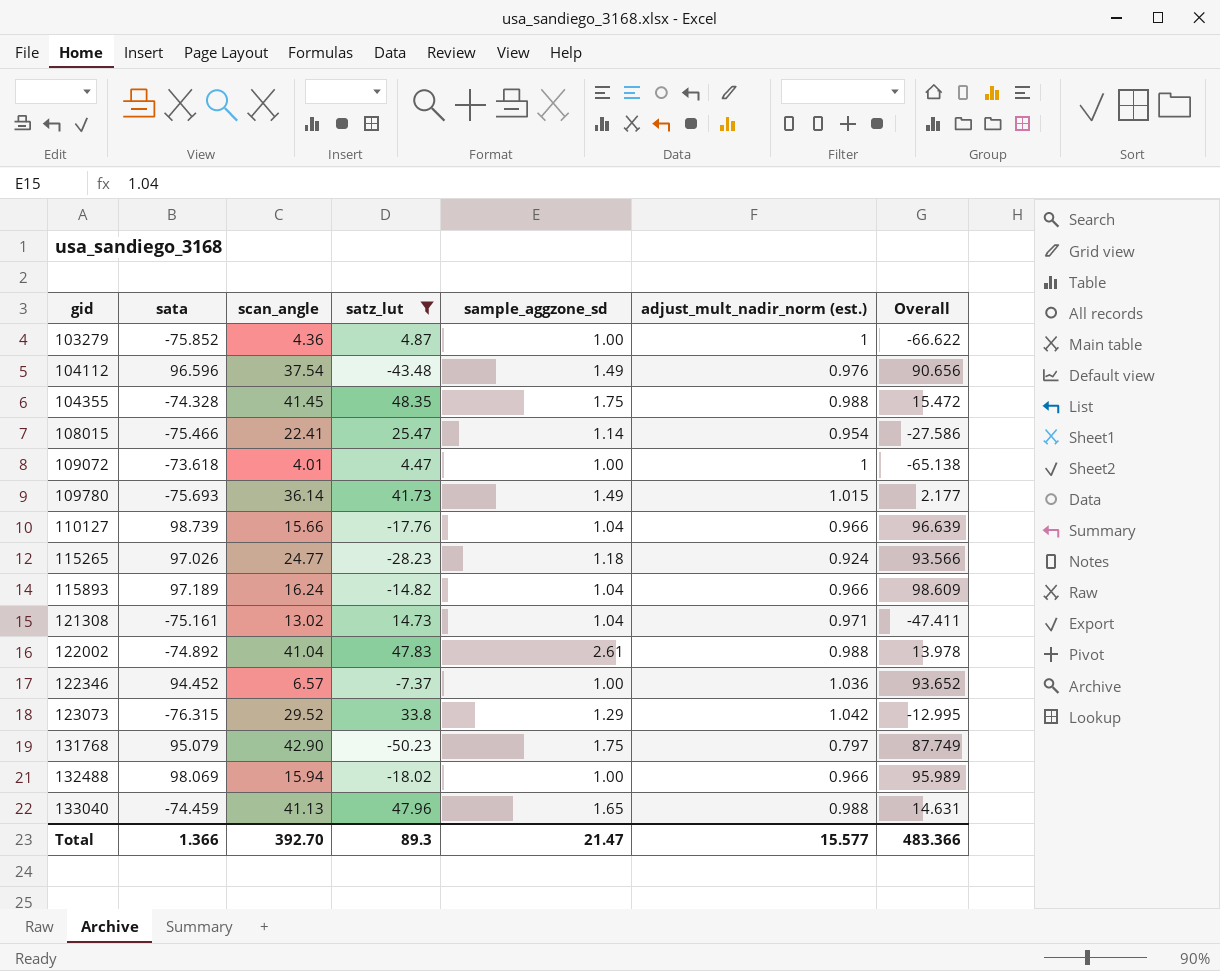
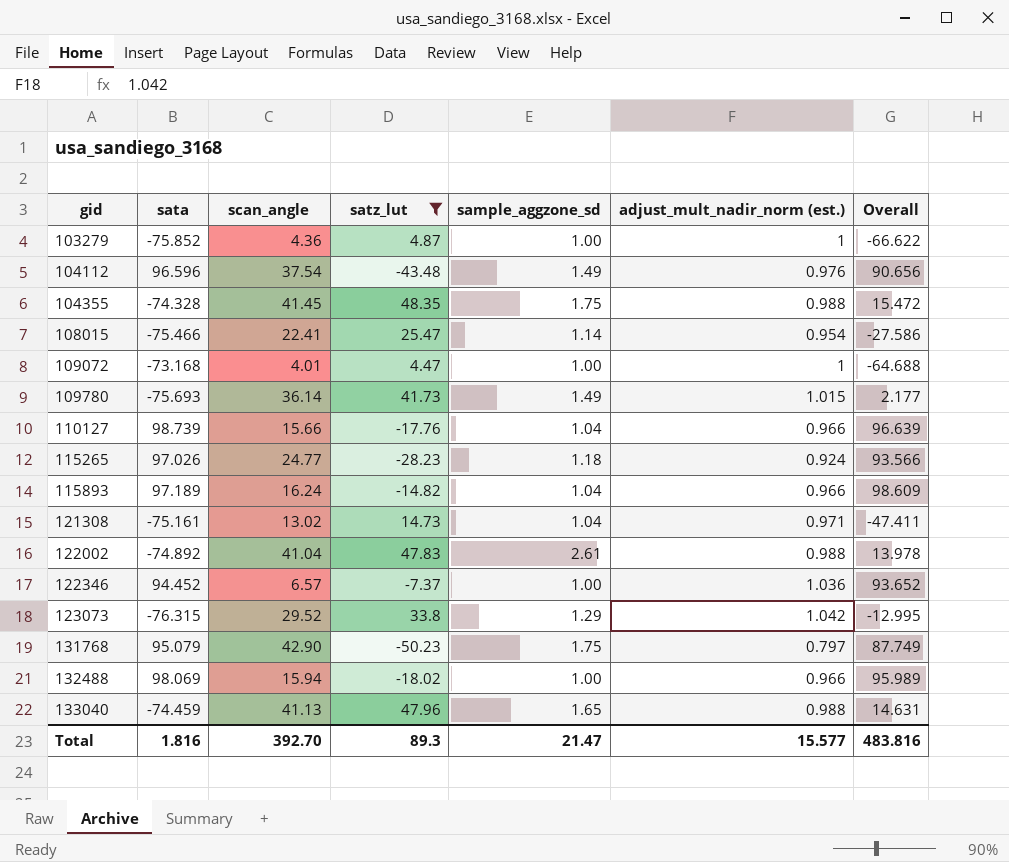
109072 | sata: -73.618 -> -73.168
109072 | Overall: -65.138 -> -64.688
Total | sata: 1.366 -> 1.816
Total | Overall: 483.366 -> 483.816

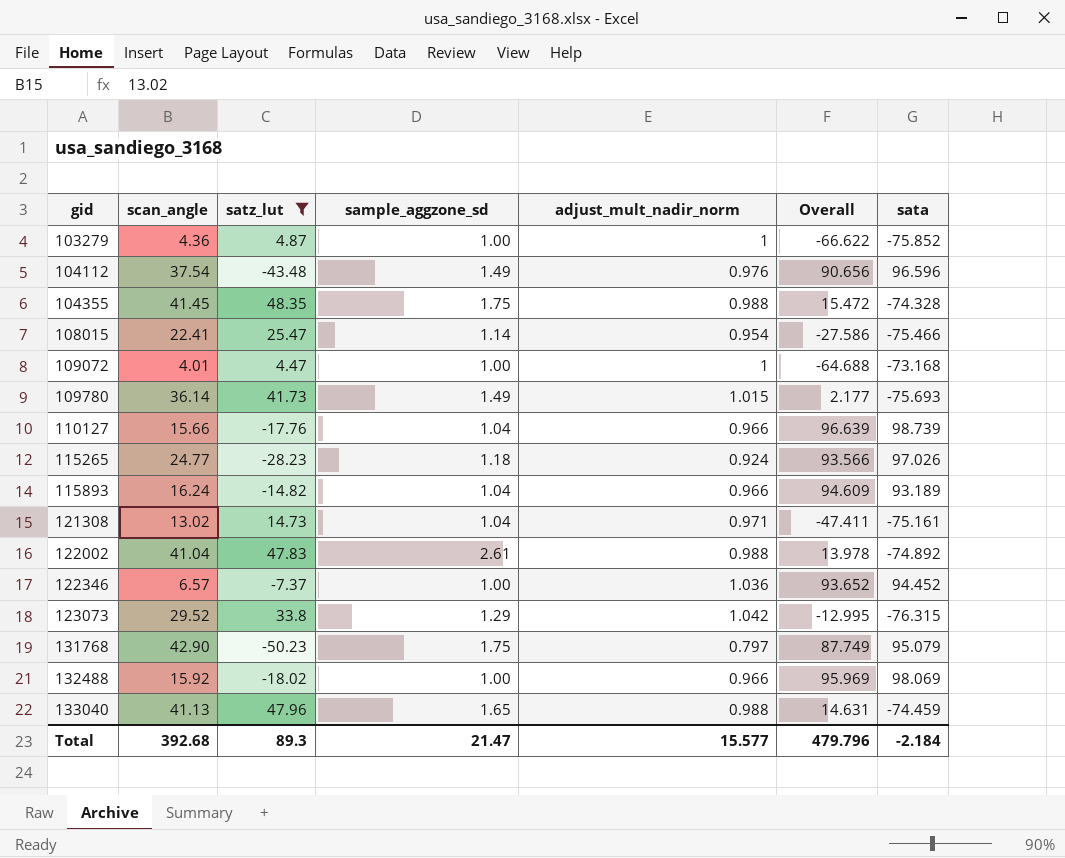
column name: adjust_mult_nadir_norm (est.) -> adjust_mult_nadir_norm
column sata | position: 2 -> 7
115893 | Overall: 98.609 -> 94.609
115893 | sata: 97.189 -> 93.189
132488 | scan_angle: 15.94 -> 15.92
132488 | Overall: 95.989 -> 95.969
Total | scan_angle: 392.70 -> 392.68
Total | Overall: 483.816 -> 479.796
Total | sata: 1.816 -> -2.184

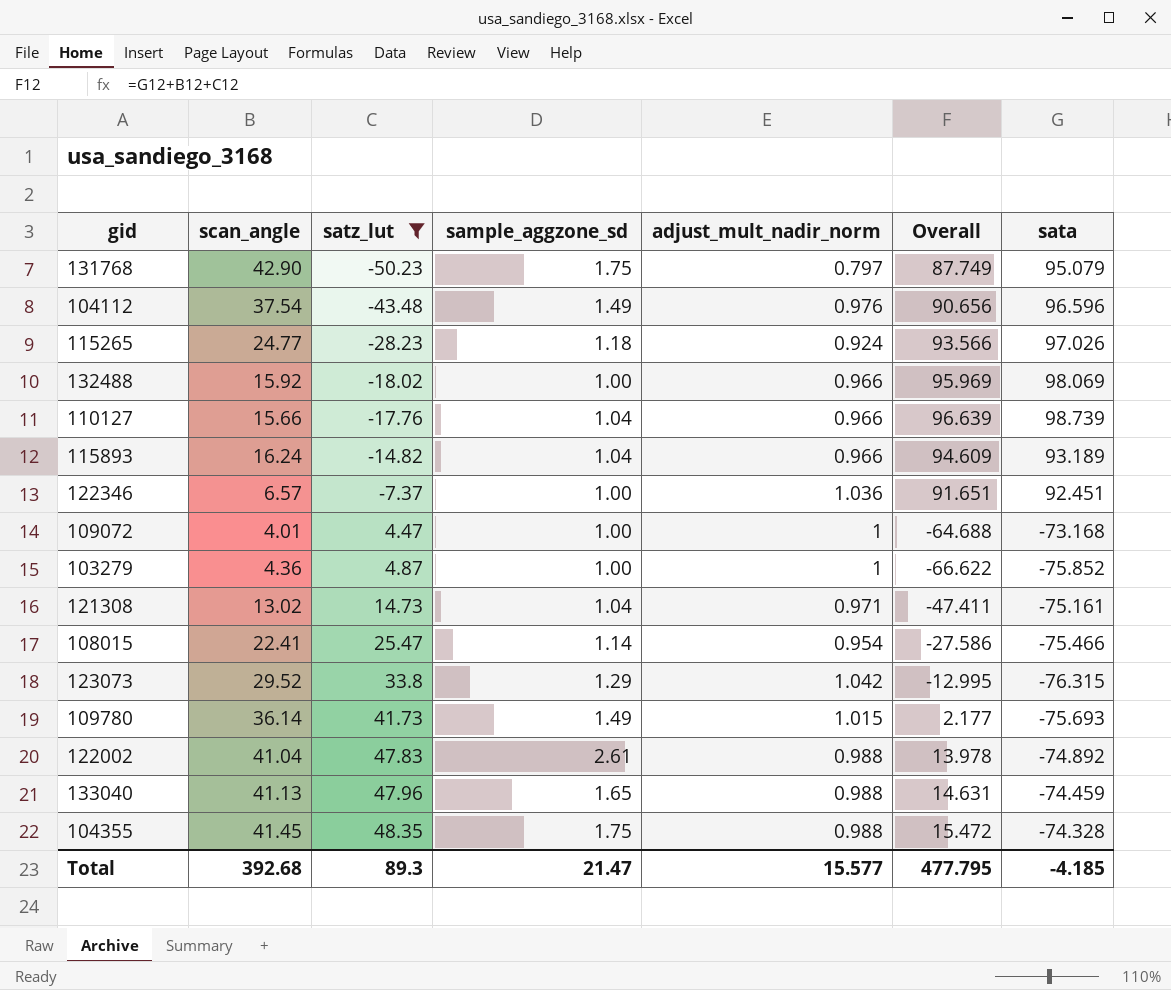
row order: gid ascending -> satz_lut ascending
122346 | Overall: 93.652 -> 91.651
122346 | sata: 94.452 -> 92.451
Total | Overall: 479.796 -> 477.795
Total | sata: -2.184 -> -4.185

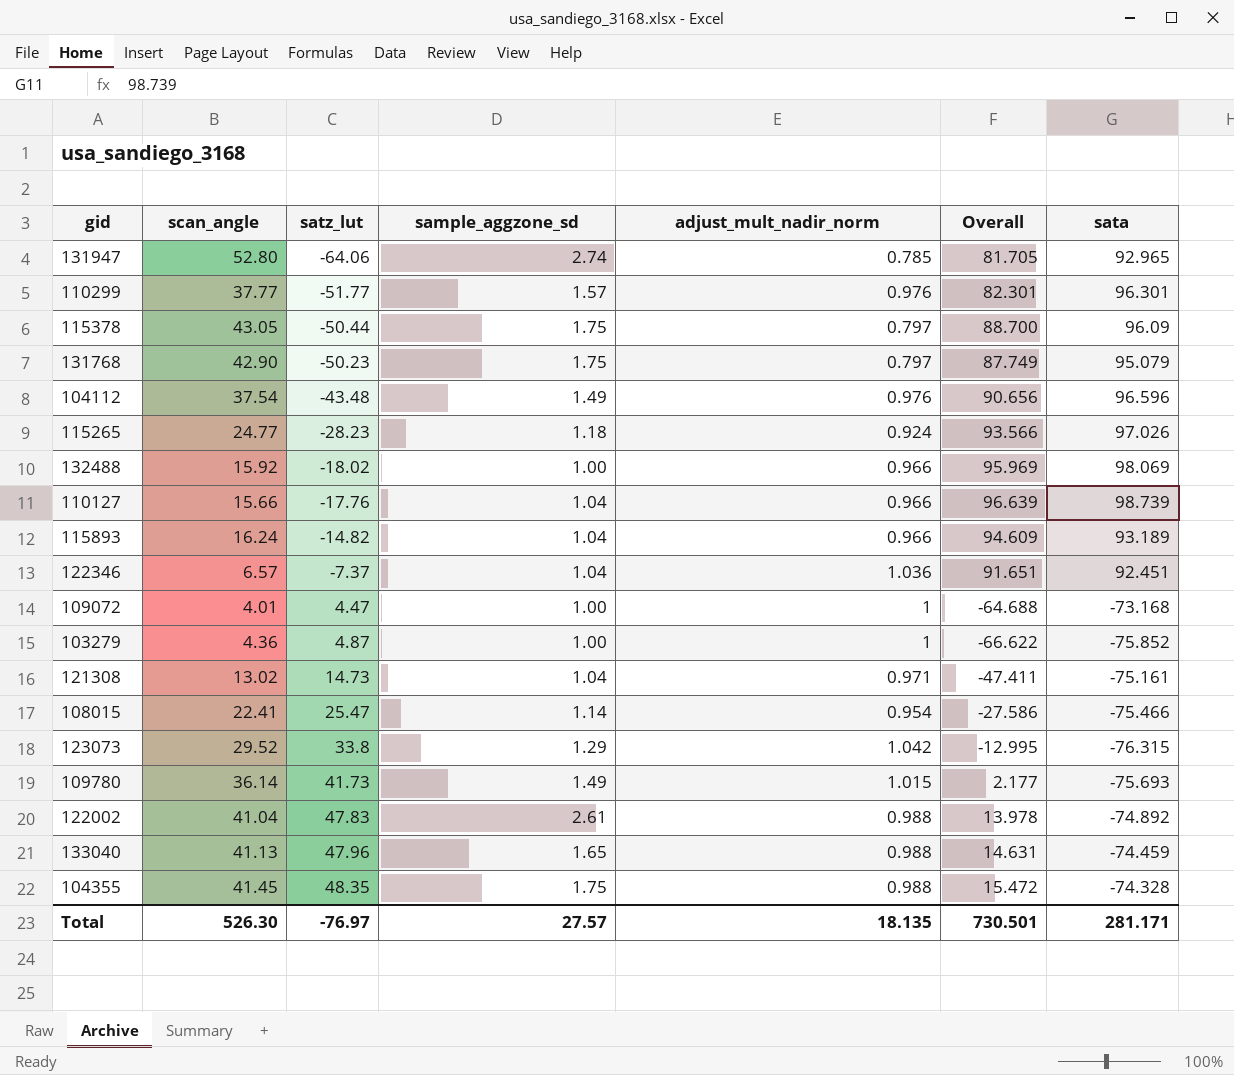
filter: satz_lut >= -50.23 -> none
122346 | sample_aggzone_sd: 1.00 -> 1.04
Total | scan_angle: 392.68 -> 526.30
Total | satz_lut: 89.3 -> -76.97
Total | sample_aggzone_sd: 21.47 -> 27.57
Total | adjust_mult_nadir_norm: 15.577 -> 18.135
Total | Overall: 477.795 -> 730.501
Total | sata: -4.185 -> 281.171

